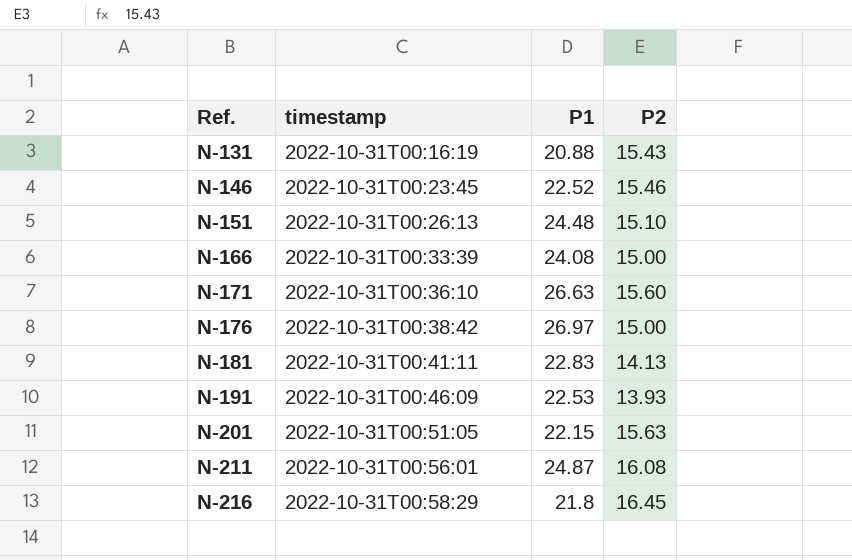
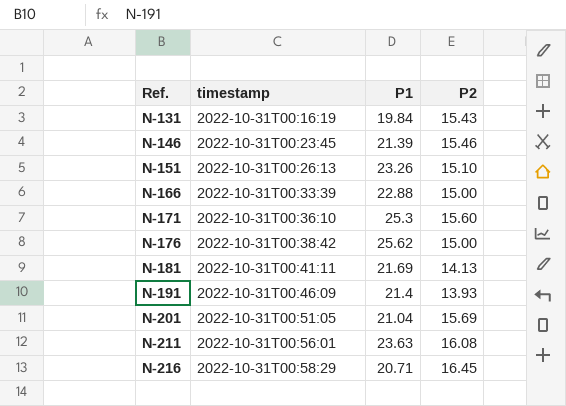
N-131 | P1: 20.88 -> 19.84
N-146 | P1: 22.52 -> 21.39
N-151 | P1: 24.48 -> 23.26
N-166 | P1: 24.08 -> 22.88
N-171 | P1: 26.63 -> 25.3
N-176 | P1: 26.97 -> 25.62
N-181 | P1: 22.83 -> 21.69
N-191 | P1: 22.53 -> 21.4
N-201 | P1: 22.15 -> 21.04
N-201 | P2: 15.63 -> 15.69
N-211 | P1: 24.87 -> 23.63
N-216 | P1: 21.8 -> 20.71

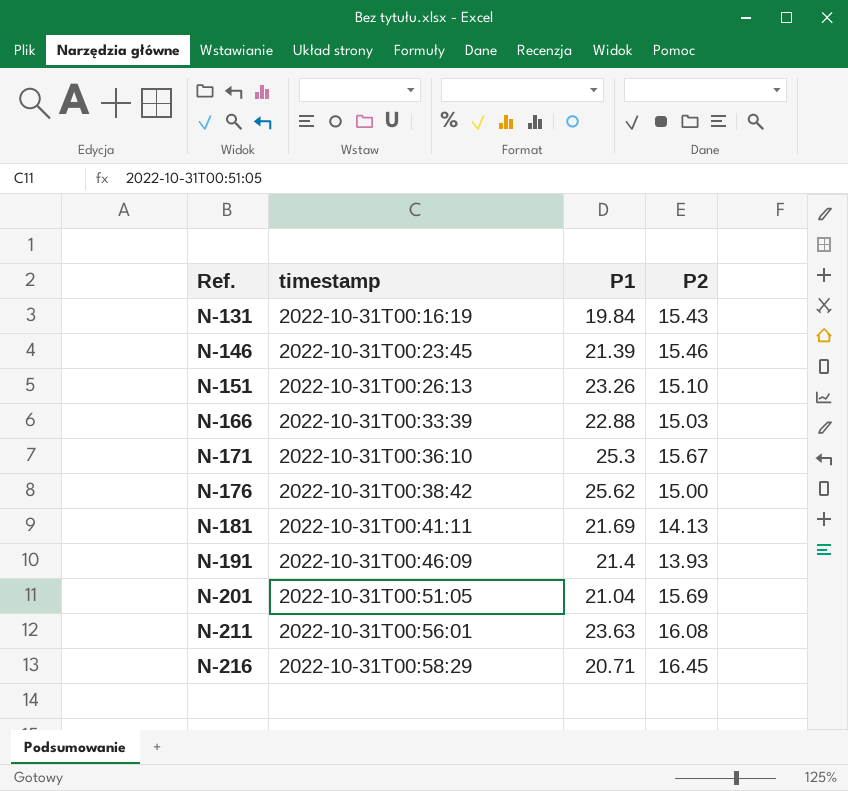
N-166 | P2: 15.00 -> 15.03
N-171 | P2: 15.60 -> 15.67

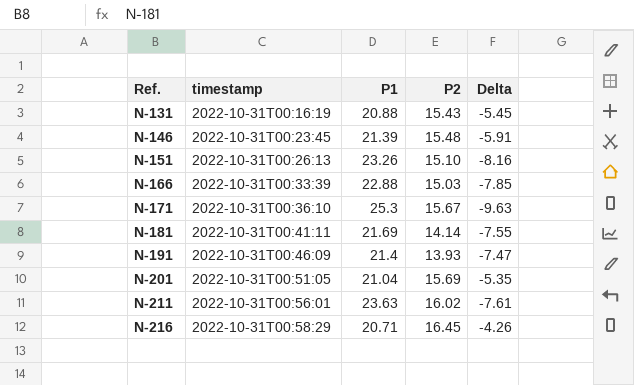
column Delta | formula: none -> [P2] - [P1]
row N-176: 2022-10-31T00:38:42 | 25.62 | 15.00 -> none
N-131 | P1: 19.84 -> 20.88
N-146 | P2: 15.46 -> 15.48
N-181 | P2: 14.13 -> 14.14
N-211 | P2: 16.08 -> 16.02

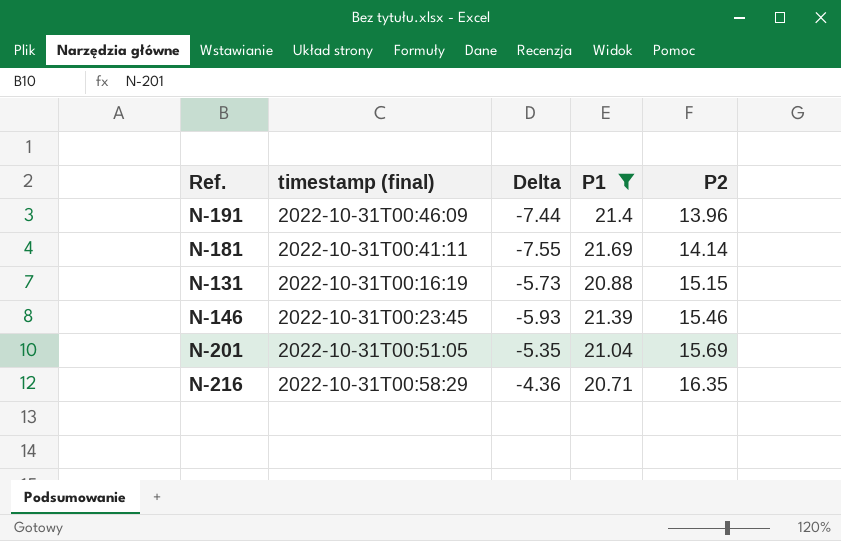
filter: none -> P1 <= 21.69
row order: Ref. ascending -> P2 ascending
column name: timestamp -> timestamp (final)
column Delta | position: 5 -> 3
N-191 | Delta: -7.47 -> -7.44
N-191 | P2: 13.93 -> 13.96
N-131 | Delta: -5.45 -> -5.73
N-131 | P2: 15.43 -> 15.15
N-146 | Delta: -5.91 -> -5.93
N-146 | P2: 15.48 -> 15.46
N-216 | Delta: -4.26 -> -4.36
N-216 | P2: 16.45 -> 16.35

